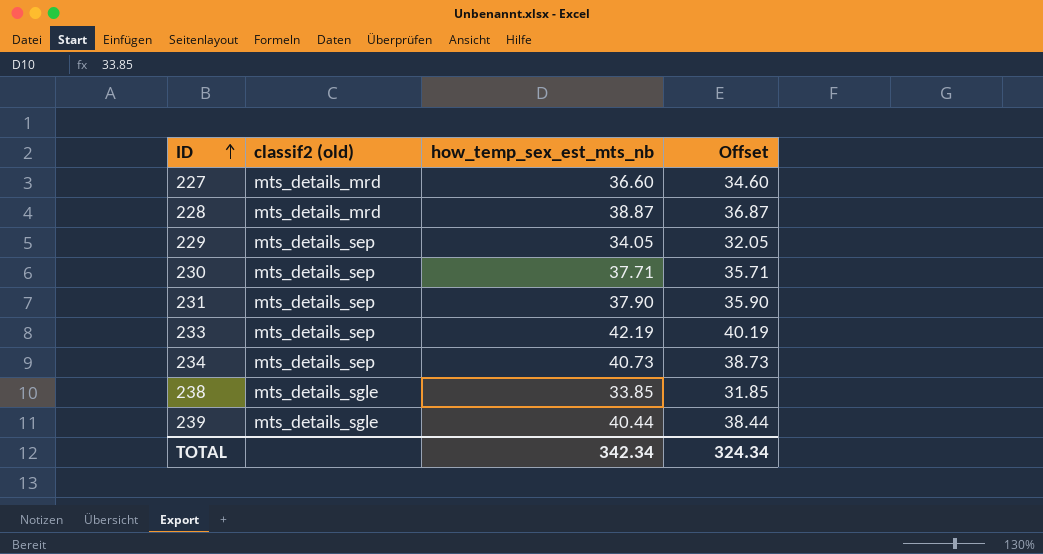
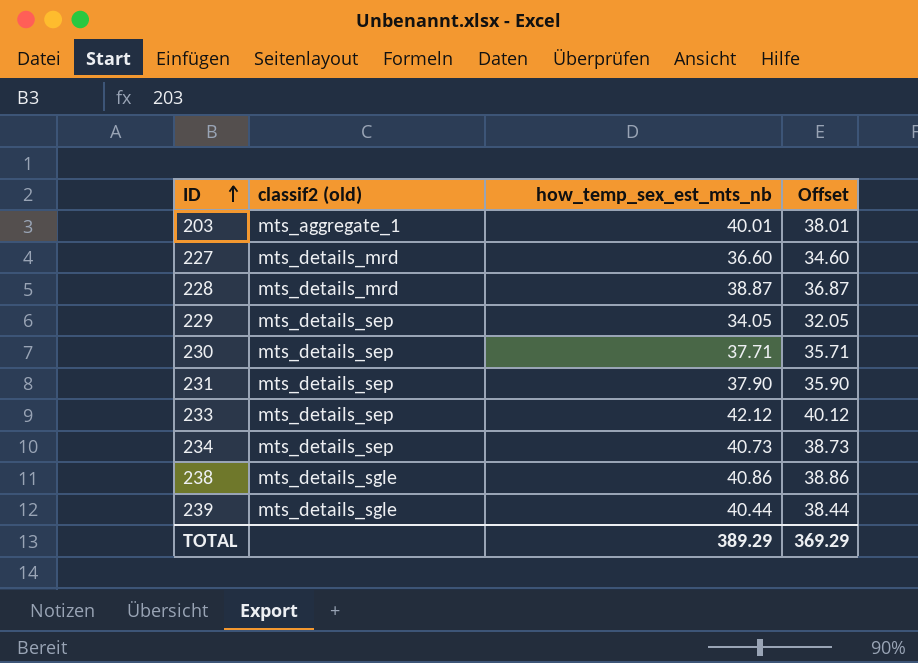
row 203: none -> mts_aggregate_1 | 40.01 | 38.01
233 | how_temp_sex_est_mts_nb: 42.19 -> 42.12
233 | Offset: 40.19 -> 40.12
238 | how_temp_sex_est_mts_nb: 33.85 -> 40.86
238 | Offset: 31.85 -> 38.86
TOTAL | how_temp_sex_est_mts_nb: 342.34 -> 389.29
TOTAL | Offset: 324.34 -> 369.29

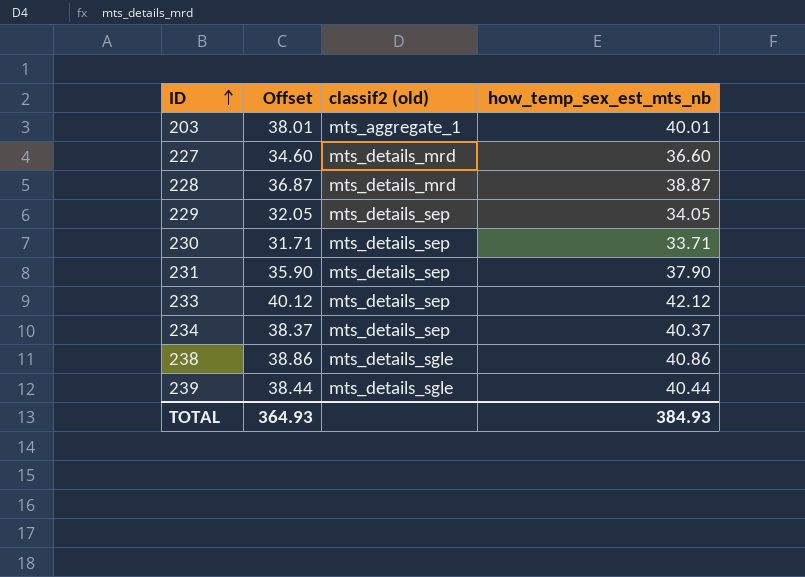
column Offset | position: 4 -> 2
230 | Offset: 35.71 -> 31.71
230 | how_temp_sex_est_mts_nb: 37.71 -> 33.71
234 | Offset: 38.73 -> 38.37
234 | how_temp_sex_est_mts_nb: 40.73 -> 40.37
TOTAL | Offset: 369.29 -> 364.93
TOTAL | how_temp_sex_est_mts_nb: 389.29 -> 384.93

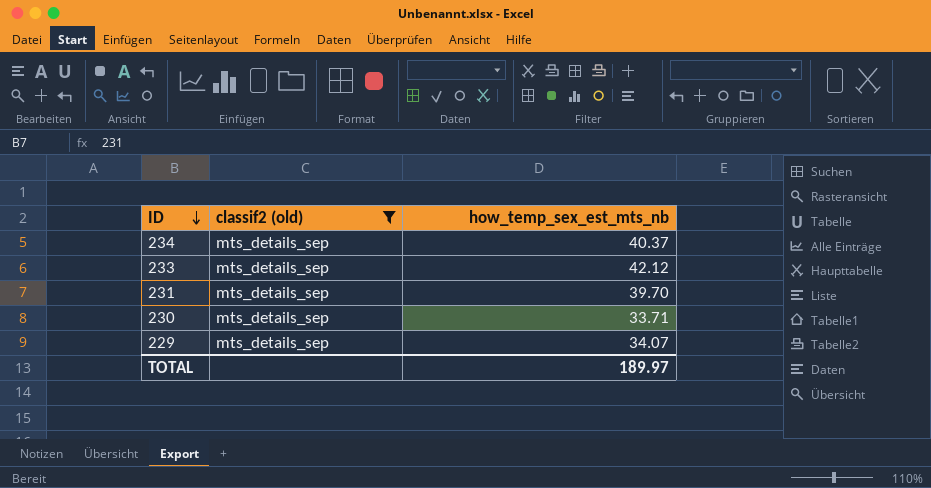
filter: none -> classif2 (old) = mts_details_sep
row order: ID ascending -> ID descending
column Offset | formula: [how_temp_sex_est_mts_nb] - 2 -> none
231 | how_temp_sex_est_mts_nb: 37.90 -> 39.70
229 | how_temp_sex_est_mts_nb: 34.05 -> 34.07
TOTAL | how_temp_sex_est_mts_nb: 384.93 -> 189.97

